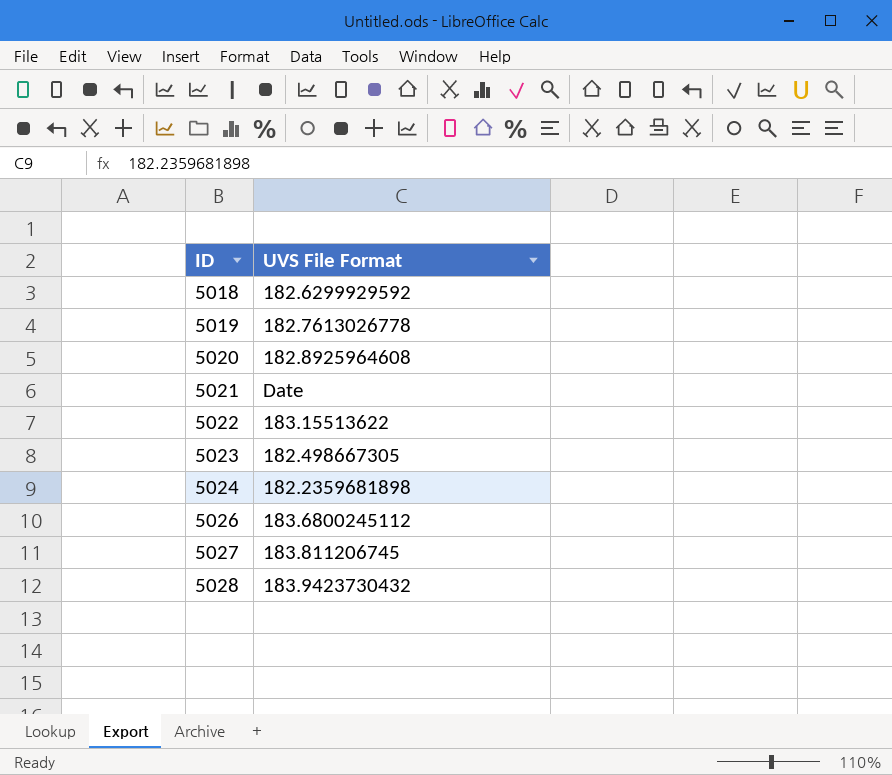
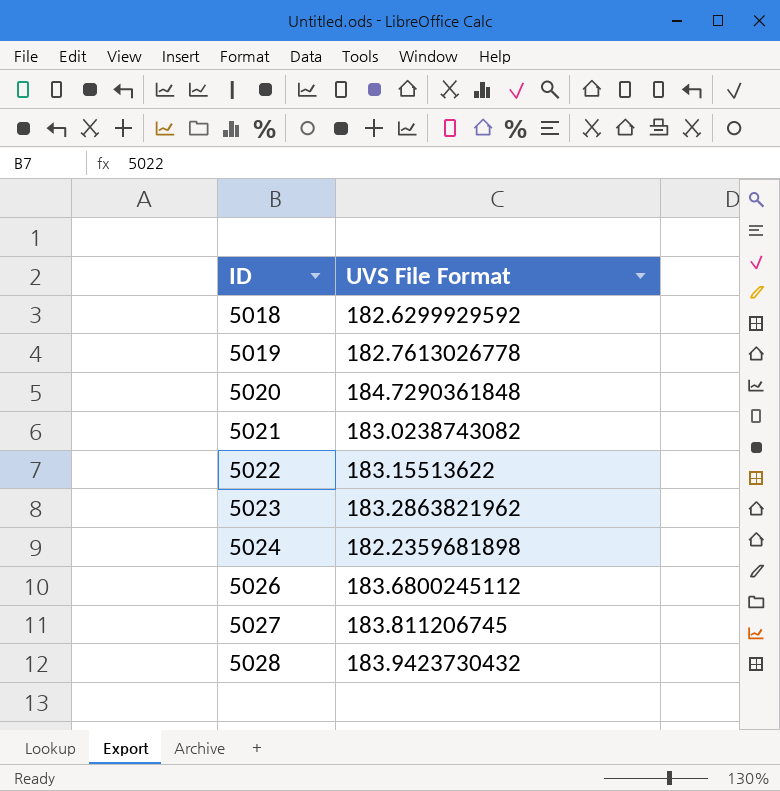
5020 | UVS File Format: 182.8925964608 -> 184.7290361848
5021 | UVS File Format: Date -> 183.0238743082
5023 | UVS File Format: 182.498667305 -> 183.2863821962

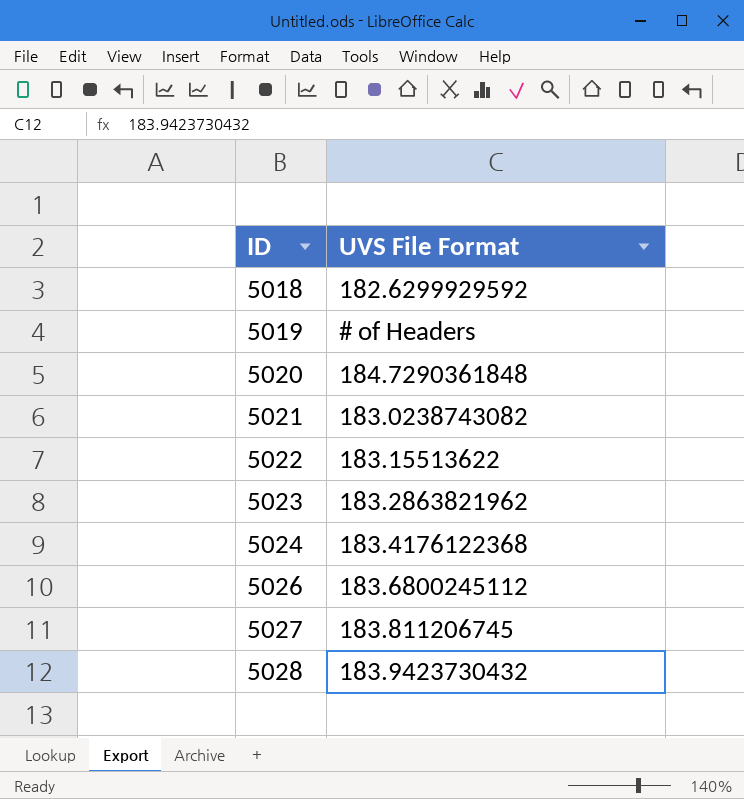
5019 | UVS File Format: 182.7613026778 -> # of Headers
5024 | UVS File Format: 182.2359681898 -> 183.4176122368

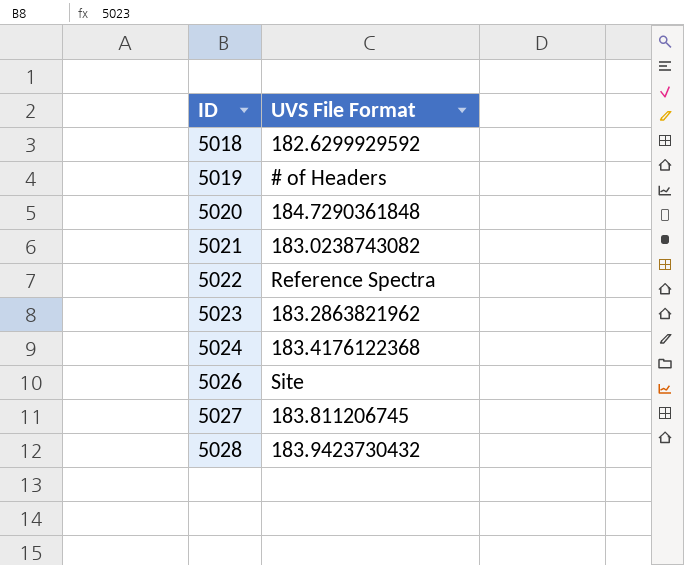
5022 | UVS File Format: 183.15513622 -> Reference Spectra
5026 | UVS File Format: 183.6800245112 -> Site

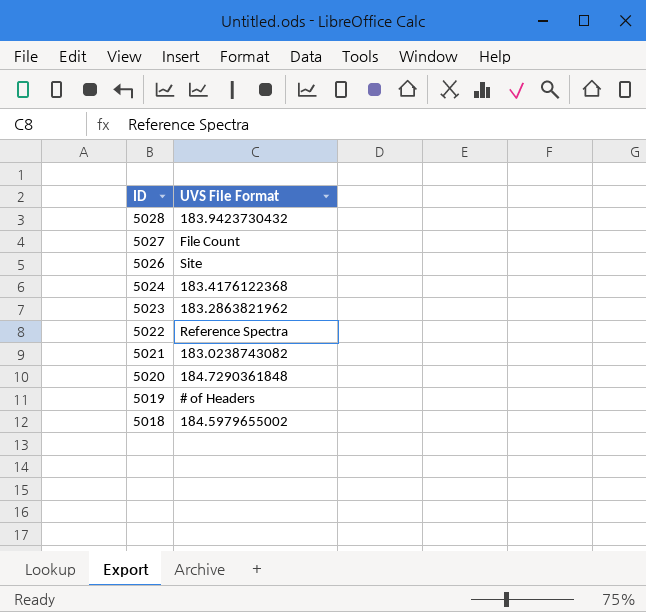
row order: ID ascending -> ID descending
5027 | UVS File Format: 183.811206745 -> File Count
5018 | UVS File Format: 182.6299929592 -> 184.5979655002

